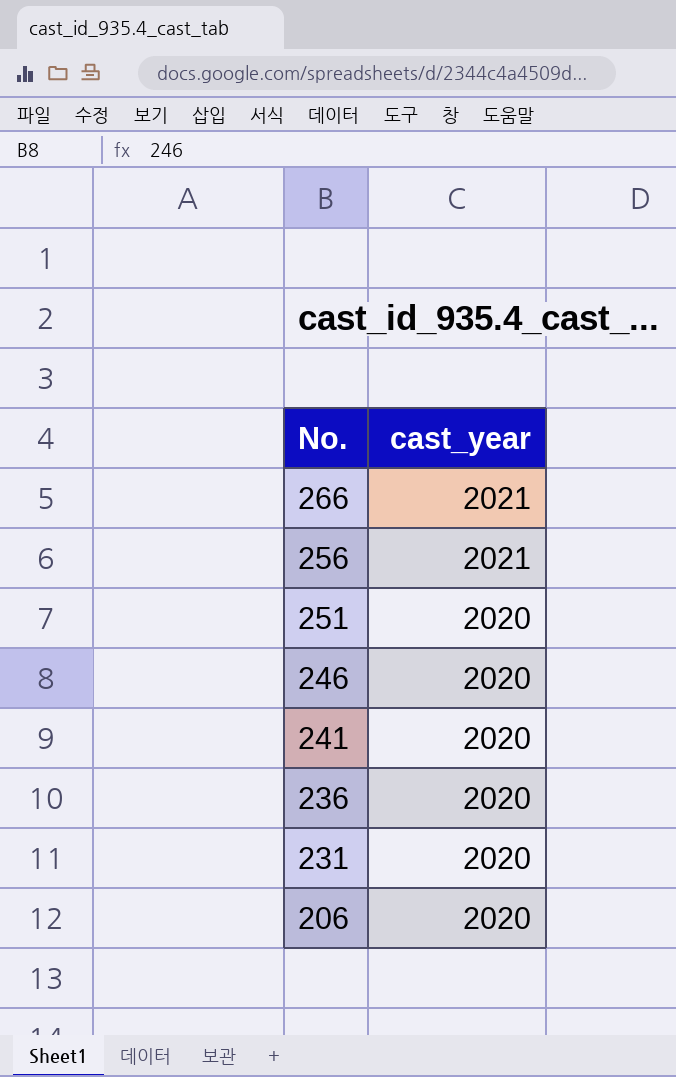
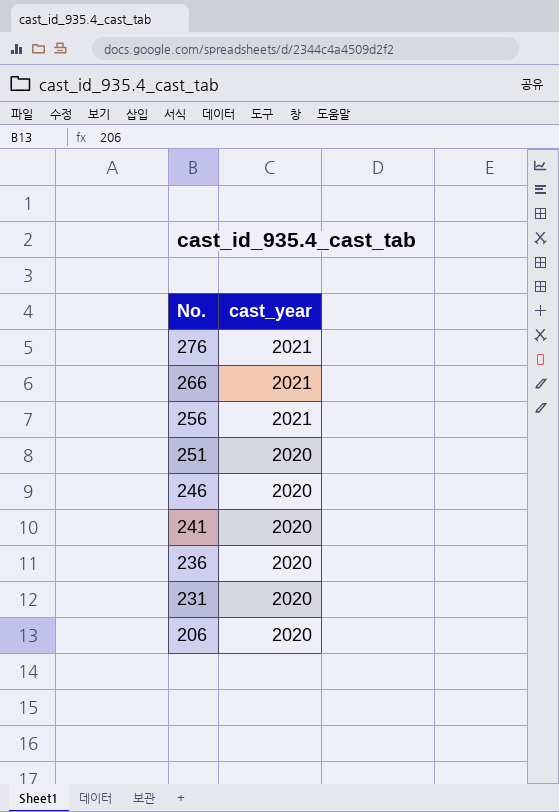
row 276: none -> 2021

